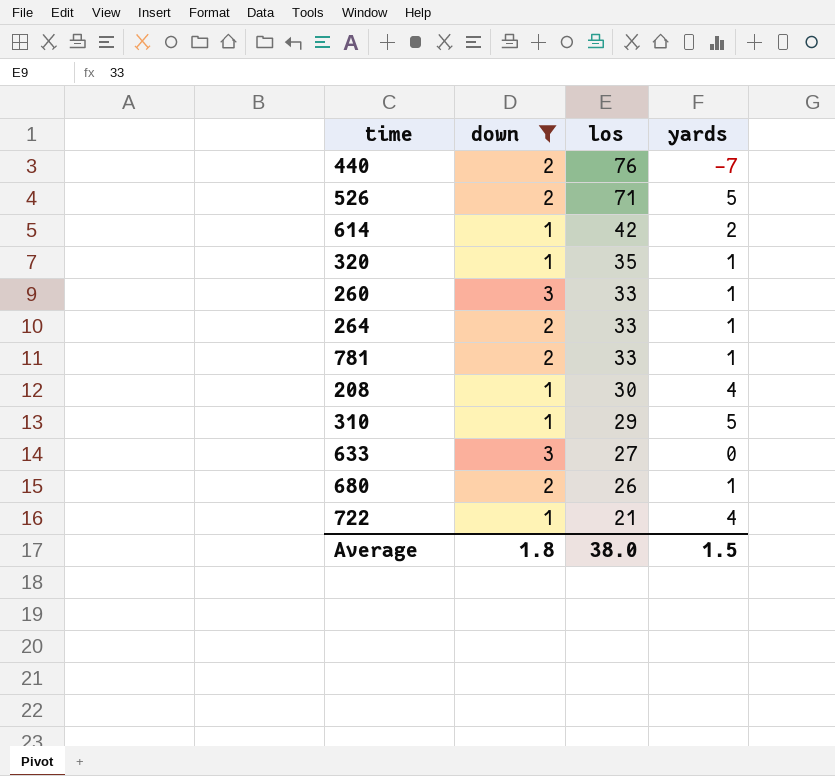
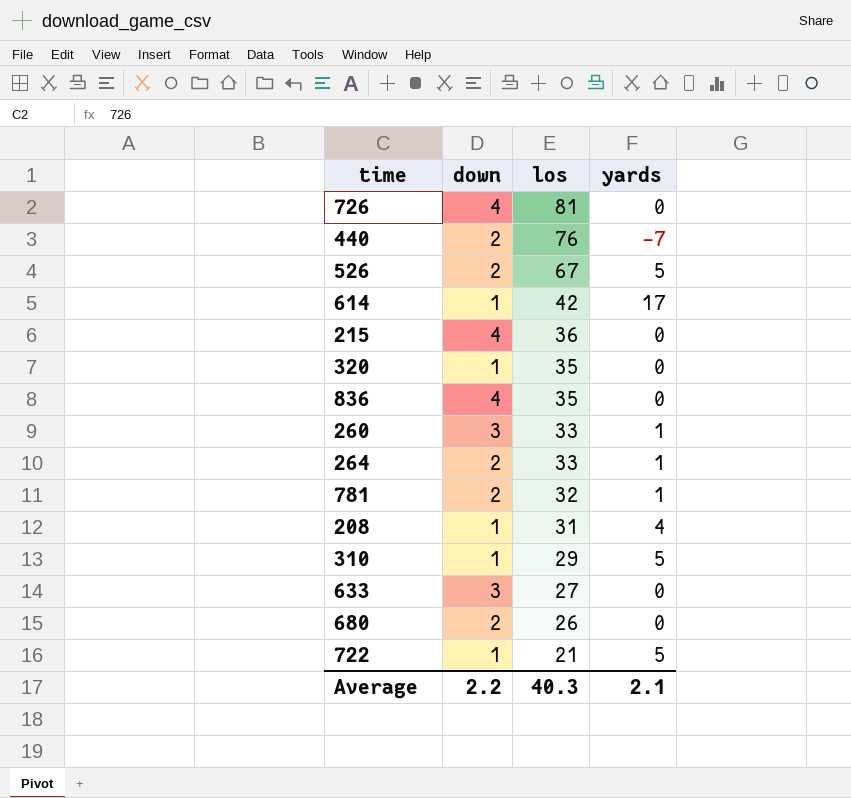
filter: down != 4 -> none
526 | los: 71 -> 67
614 | yards: 2 -> 17
320 | yards: 1 -> 0
781 | los: 33 -> 32
208 | los: 30 -> 31
680 | yards: 1 -> 0
722 | yards: 4 -> 5
Average | down: 1.8 -> 2.2
Average | los: 38.0 -> 40.3
Average | yards: 1.5 -> 2.1

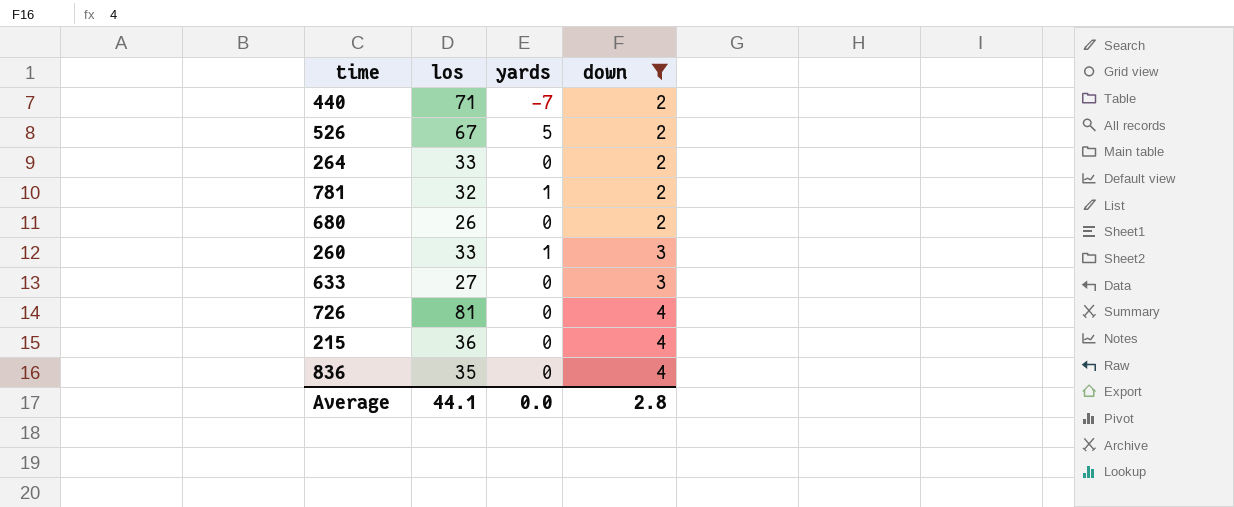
filter: none -> down != 1
row order: los descending -> down ascending
column down | position: 2 -> 4
440 | los: 76 -> 71
264 | yards: 1 -> 0
Average | los: 40.3 -> 44.1
Average | yards: 2.1 -> 0.0
Average | down: 2.2 -> 2.8

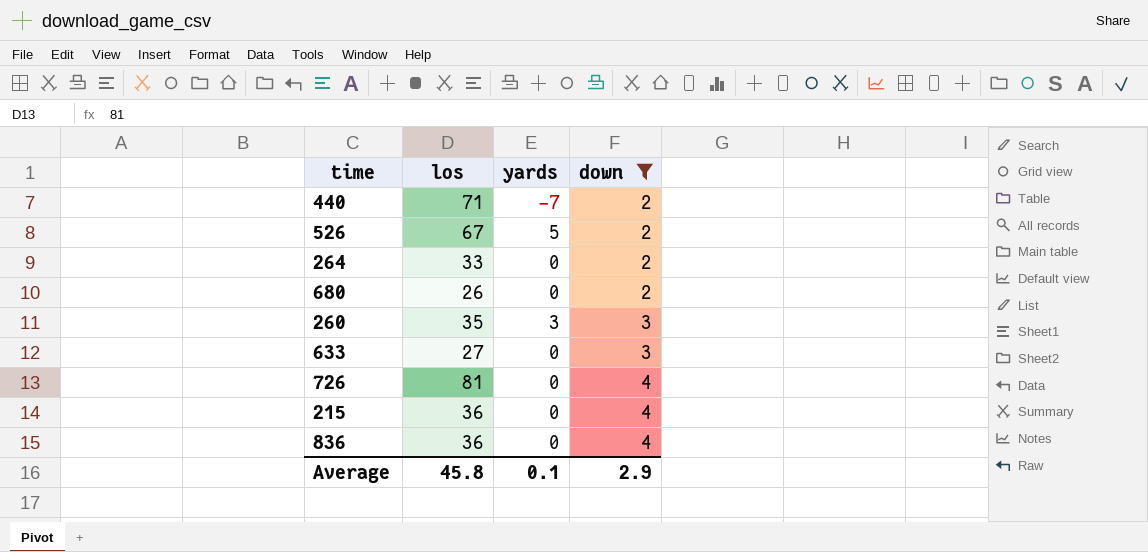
row 781: 32 | 1 | 2 -> none
260 | los: 33 -> 35
260 | yards: 1 -> 3
836 | los: 35 -> 36
Average | los: 44.1 -> 45.8
Average | yards: 0.0 -> 0.1
Average | down: 2.8 -> 2.9

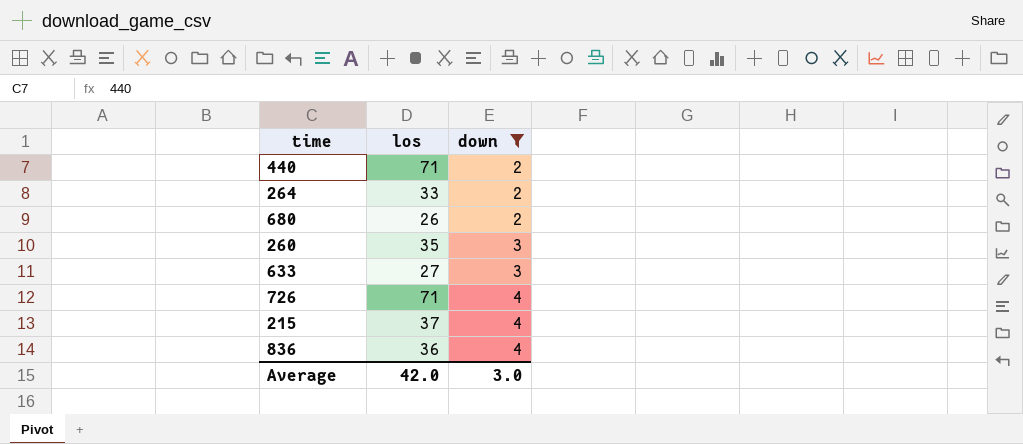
column yards | position: 3 -> none
row 526: 67 | 5 | 2 -> none
726 | los: 81 -> 71
215 | los: 36 -> 37
Average | los: 45.8 -> 42.0
Average | down: 2.9 -> 3.0

